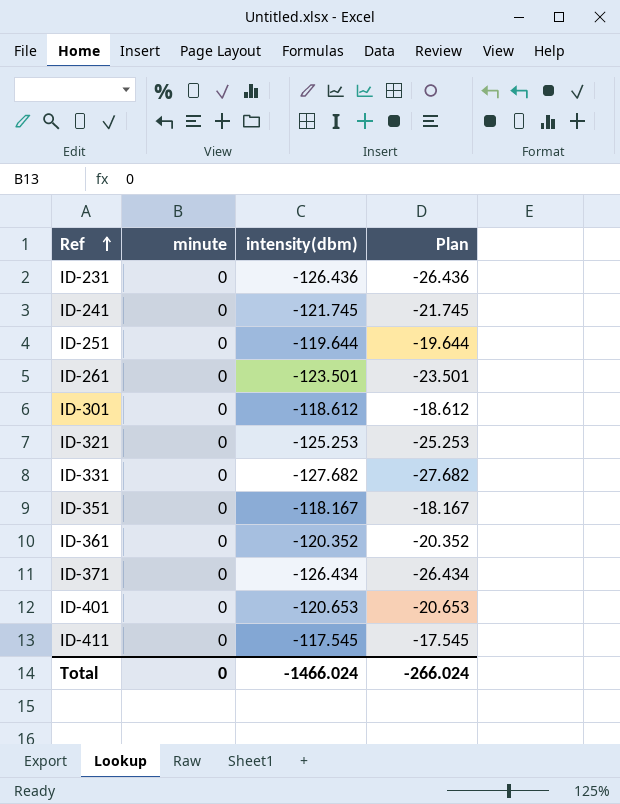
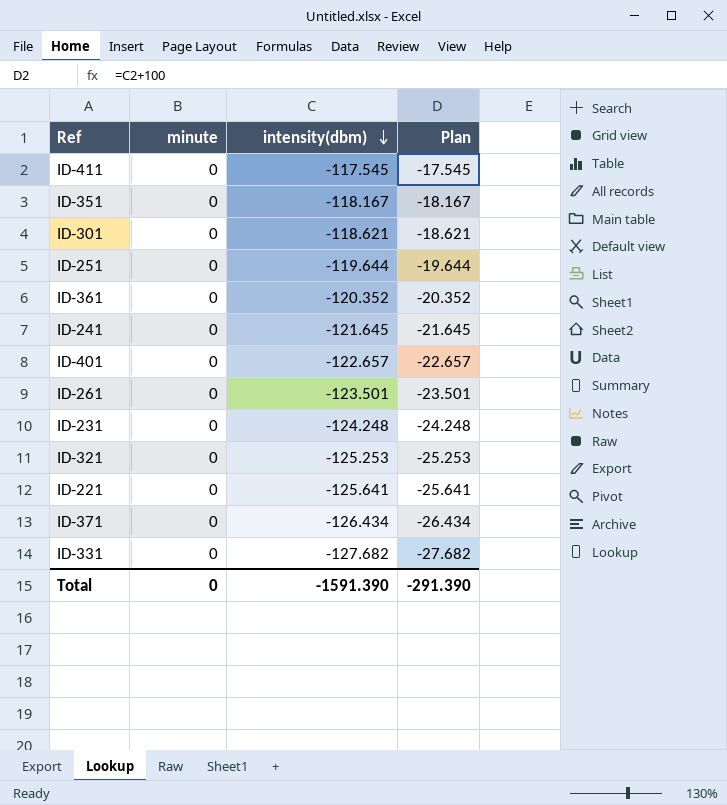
row order: Ref ascending -> intensity(dbm) descending
ID-301 | intensity(dbm): -118.612 -> -118.621
ID-301 | Plan: -18.612 -> -18.621
ID-241 | intensity(dbm): -121.745 -> -121.645
ID-241 | Plan: -21.745 -> -21.645
ID-401 | intensity(dbm): -120.653 -> -122.657
ID-401 | Plan: -20.653 -> -22.657
ID-231 | intensity(dbm): -126.436 -> -124.248
ID-231 | Plan: -26.436 -> -24.248
row ID-221: none -> 0 | -125.641 | -25.641
Total | intensity(dbm): -1466.024 -> -1591.390
Total | Plan: -266.024 -> -291.390

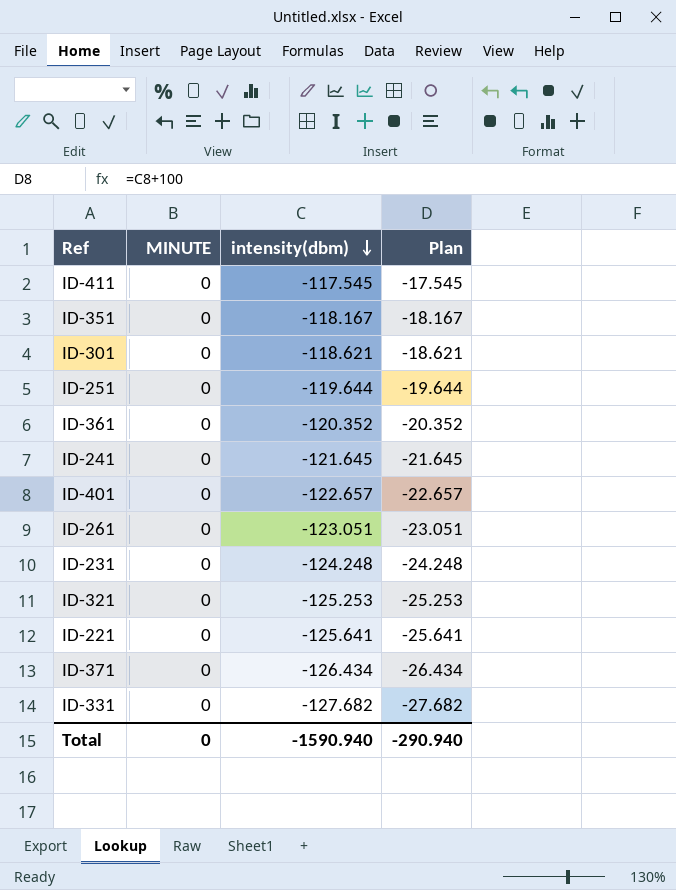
column name: minute -> MINUTE
ID-261 | intensity(dbm): -123.501 -> -123.051
ID-261 | Plan: -23.501 -> -23.051
Total | intensity(dbm): -1591.390 -> -1590.940
Total | Plan: -291.390 -> -290.940

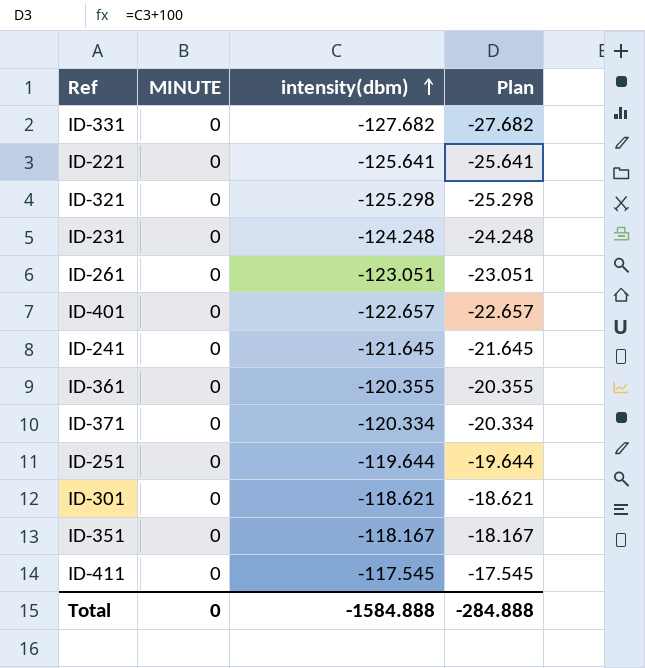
row order: intensity(dbm) descending -> intensity(dbm) ascending
ID-321 | intensity(dbm): -125.253 -> -125.298
ID-321 | Plan: -25.253 -> -25.298
ID-361 | intensity(dbm): -120.352 -> -120.355
ID-361 | Plan: -20.352 -> -20.355
ID-371 | intensity(dbm): -126.434 -> -120.334
ID-371 | Plan: -26.434 -> -20.334
Total | intensity(dbm): -1590.940 -> -1584.888
Total | Plan: -290.940 -> -284.888

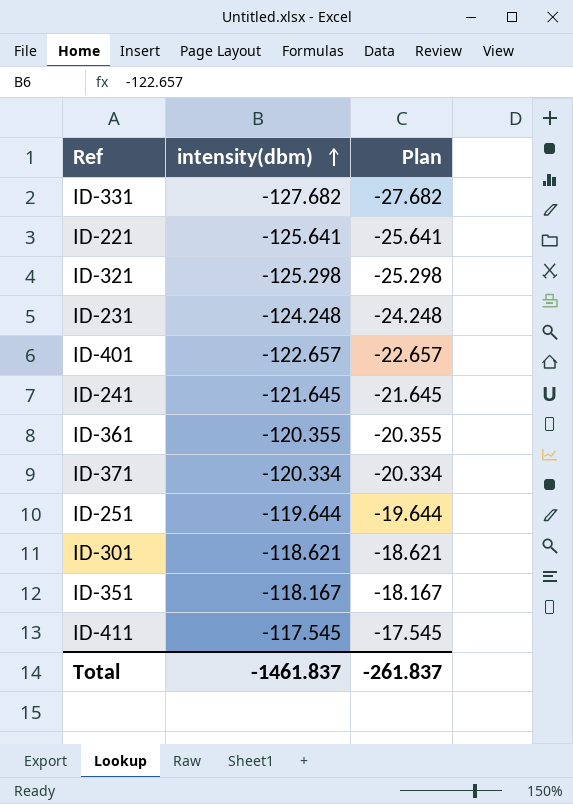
column MINUTE | position: 2 -> none
row ID-261: 0 | -123.051 | -23.051 -> none
Total | intensity(dbm): -1584.888 -> -1461.837
Total | Plan: -284.888 -> -261.837

